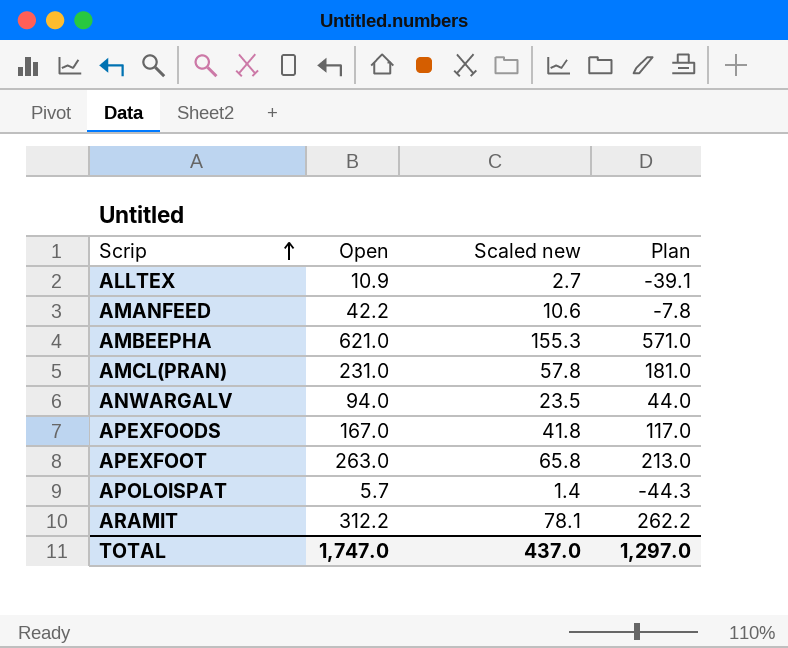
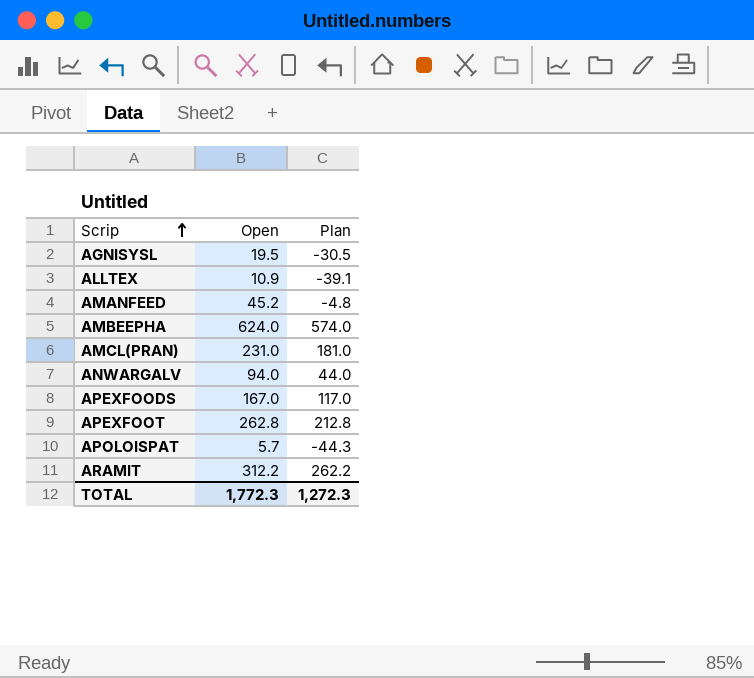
column Scaled new | formula: [Open] * 0.25 -> none
row AGNISYSL: none -> 19.5 | -30.5
AMANFEED | Open: 42.2 -> 45.2
AMANFEED | Plan: -7.8 -> -4.8
AMBEEPHA | Open: 621.0 -> 624.0
AMBEEPHA | Plan: 571.0 -> 574.0
APEXFOOT | Open: 263.0 -> 262.8
APEXFOOT | Plan: 213.0 -> 212.8
TOTAL | Open: 1,747.0 -> 1,772.3
TOTAL | Plan: 1,297.0 -> 1,272.3

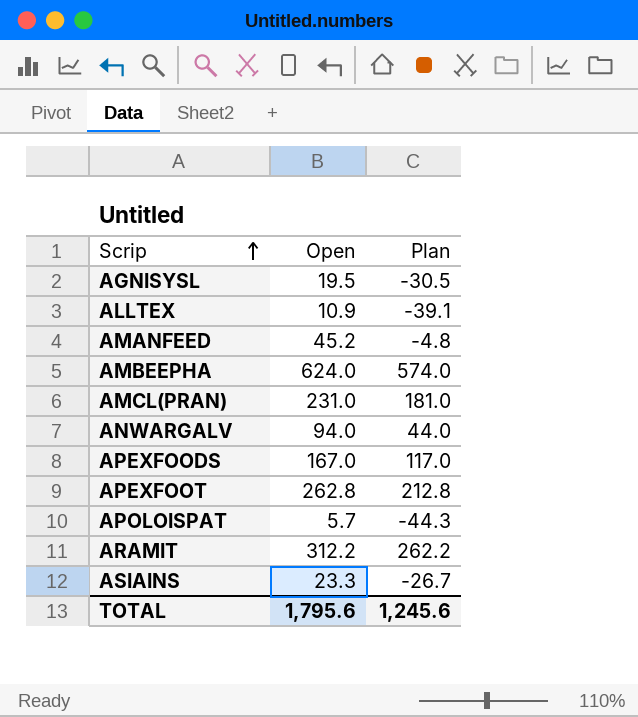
row ASIAINS: none -> 23.3 | -26.7
TOTAL | Open: 1,772.3 -> 1,795.6
TOTAL | Plan: 1,272.3 -> 1,245.6

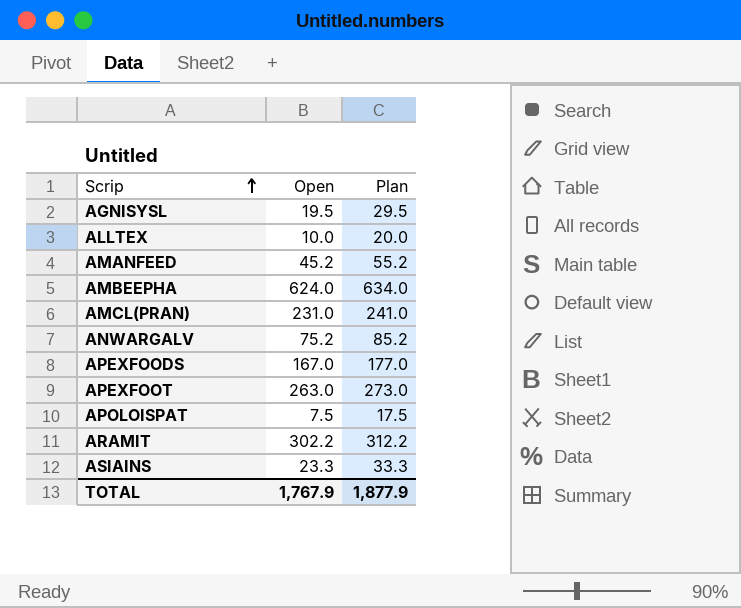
column Plan | formula: [Open] - 50 -> [Open] + 10
ALLTEX | Open: 10.9 -> 10.0
ANWARGALV | Open: 94.0 -> 75.2
APEXFOOT | Open: 262.8 -> 263.0
APOLOISPAT | Open: 5.7 -> 7.5
ARAMIT | Open: 312.2 -> 302.2
TOTAL | Open: 1,795.6 -> 1,767.9
TOTAL | Plan: 1,245.6 -> 1,877.9

